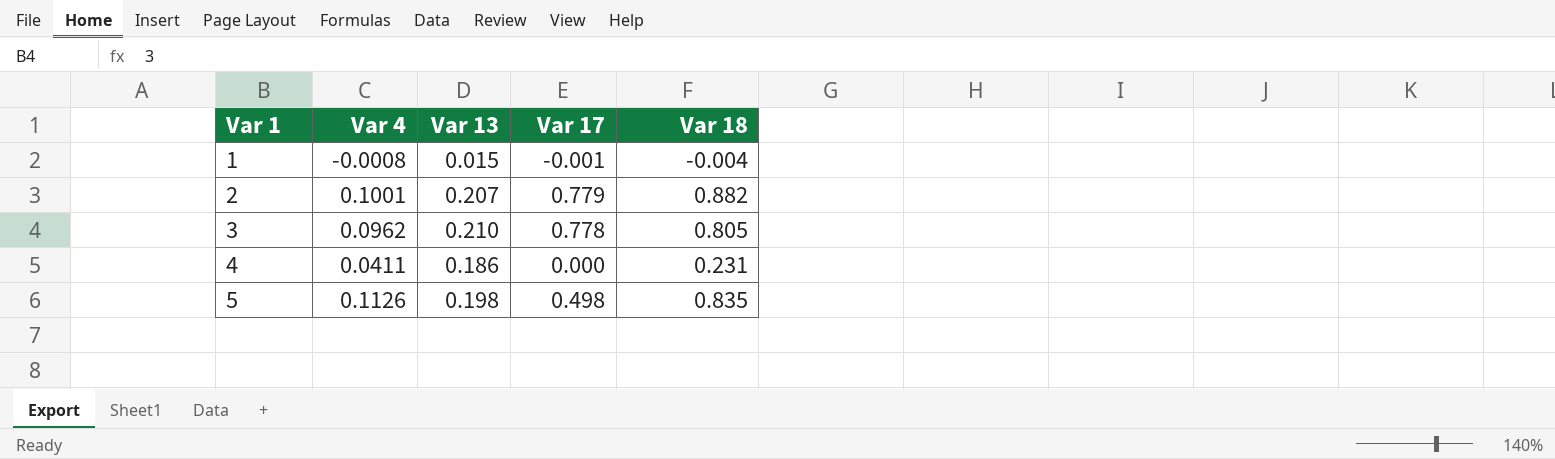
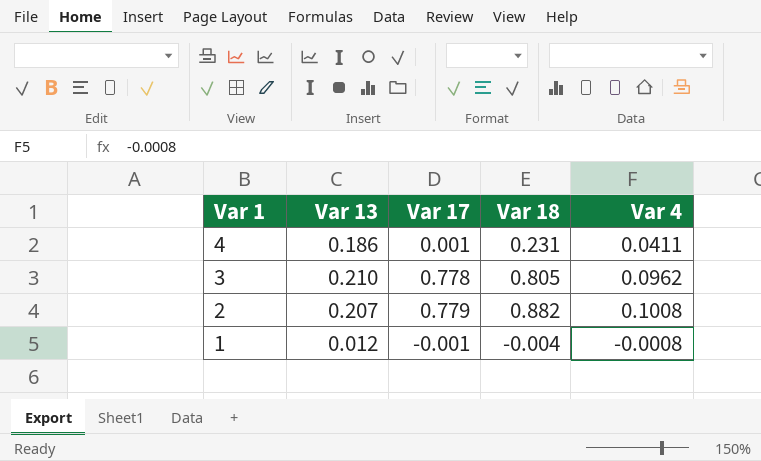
row order: Var 1 ascending -> Var 1 descending
column Var 4 | position: 2 -> 5
row 5: 0.1126 | 0.198 | 0.498 | 0.835 -> none
4 | Var 17: 0.000 -> 0.001
2 | Var 4: 0.1001 -> 0.1008
1 | Var 13: 0.015 -> 0.012

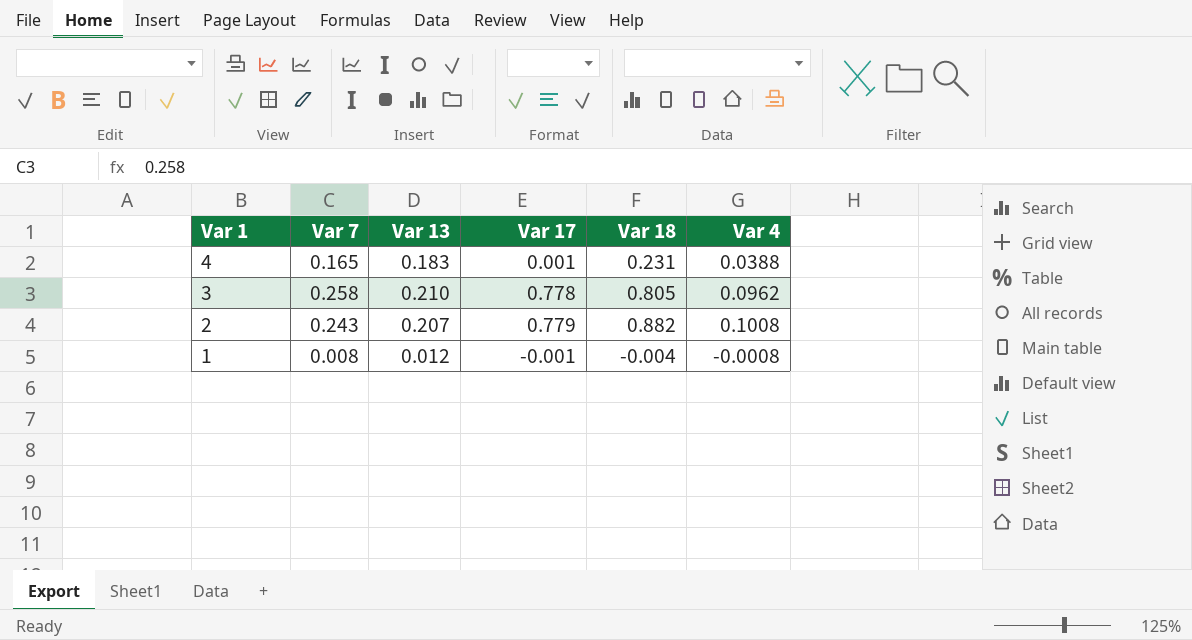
column Var 7 | position: none -> 2
4 | Var 13: 0.186 -> 0.183
4 | Var 4: 0.0411 -> 0.0388

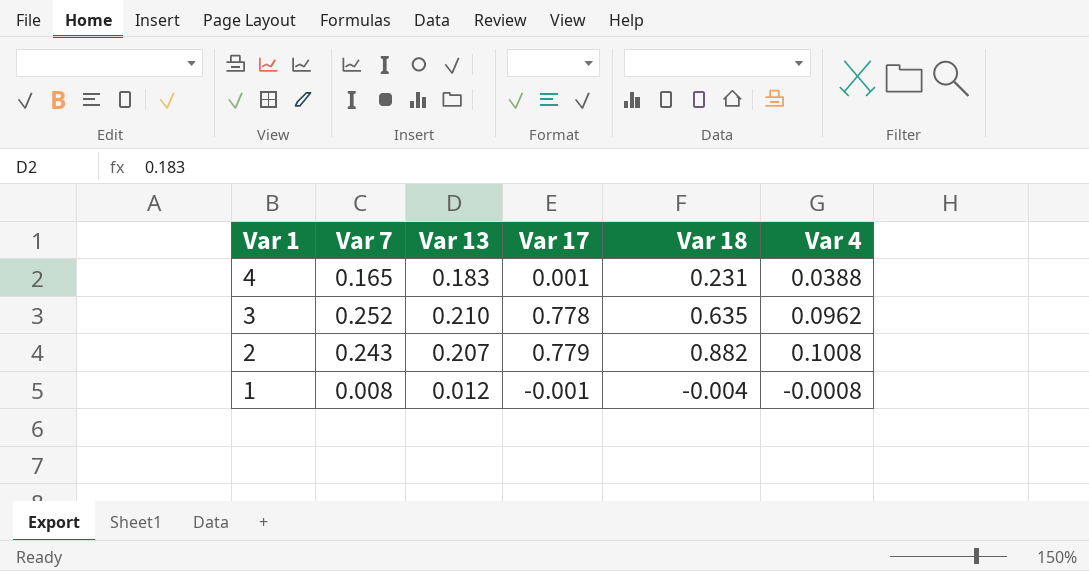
3 | Var 7: 0.258 -> 0.252
3 | Var 18: 0.805 -> 0.635

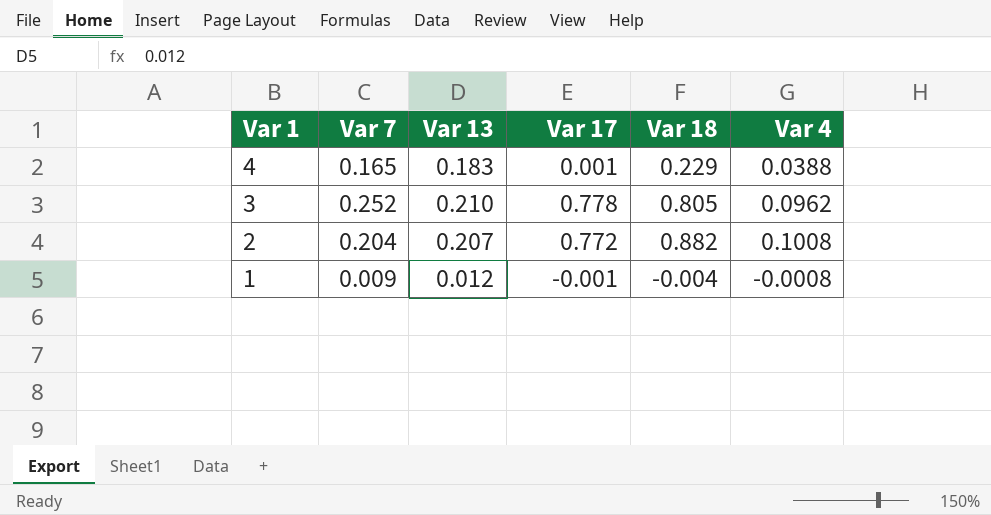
4 | Var 18: 0.231 -> 0.229
3 | Var 18: 0.635 -> 0.805
2 | Var 7: 0.243 -> 0.204
2 | Var 17: 0.779 -> 0.772
1 | Var 7: 0.008 -> 0.009

